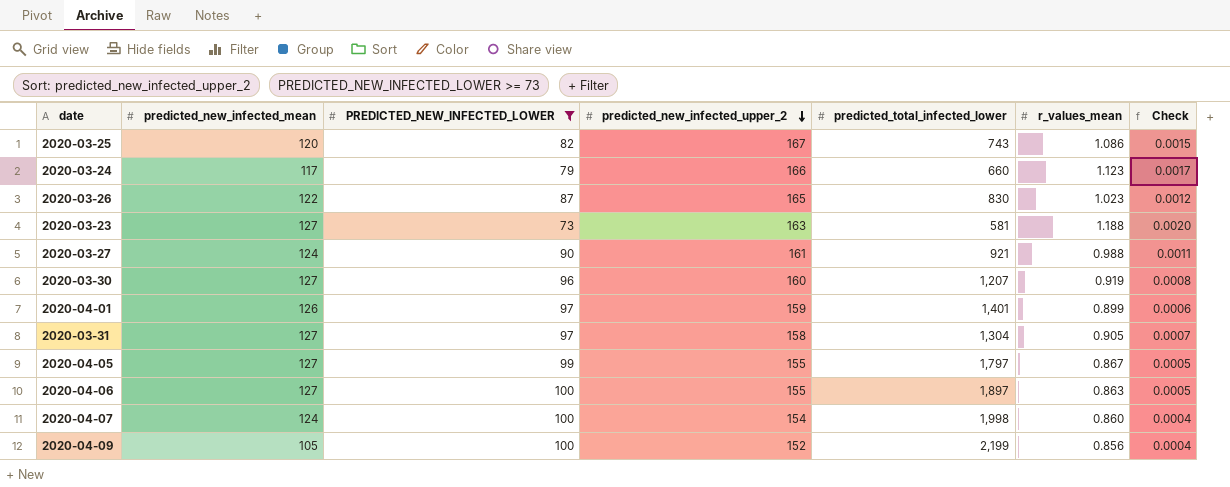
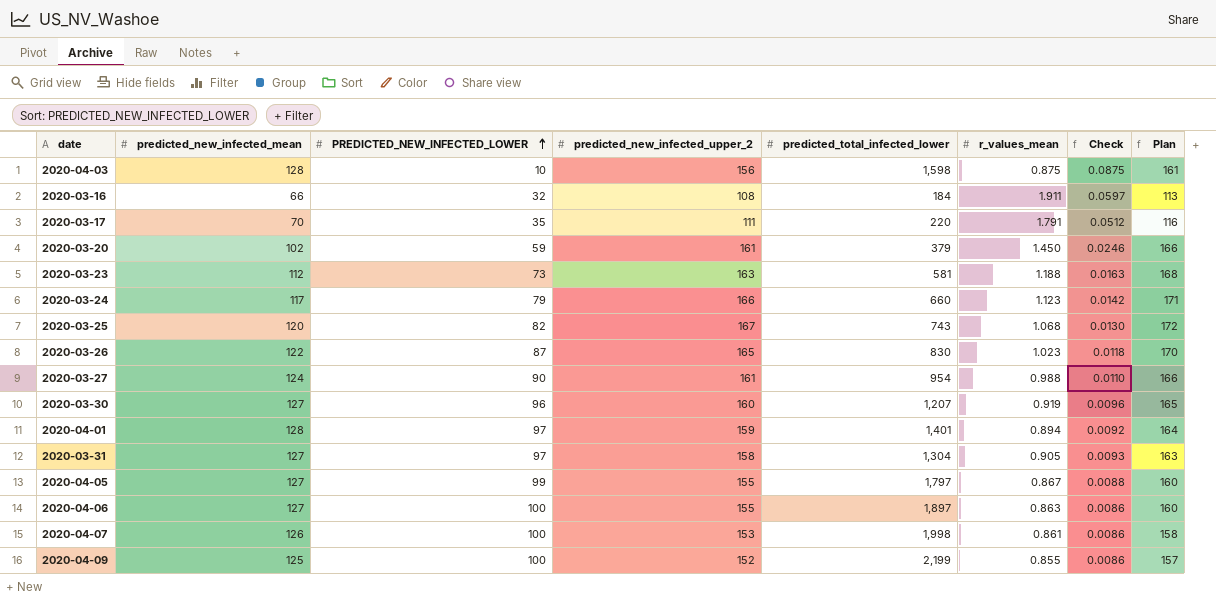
filter: PREDICTED_NEW_INFECTED_LOWER >= 73 -> none
row order: predicted_new_infected_upper_2 descending -> PREDICTED_NEW_INFECTED_LOWER ascending
column Check | formula: [r_values_mean] / [predicted_total_infected_lower] -> [r_values_mean] / [PREDICTED_NEW_INFECTED_LOWER]
column Plan | formula: none -> [predicted_new_infected_upper_2] + 5
2020-03-23 | predicted_new_infected_mean: 127 -> 112
2020-03-25 | r_values_mean: 1.086 -> 1.068
2020-03-27 | predicted_total_infected_lower: 921 -> 954
2020-04-01 | predicted_new_infected_mean: 126 -> 128
2020-04-01 | r_values_mean: 0.899 -> 0.894
2020-04-07 | predicted_new_infected_mean: 124 -> 126
2020-04-07 | predicted_new_infected_upper_2: 154 -> 153
2020-04-07 | r_values_mean: 0.860 -> 0.861
2020-04-09 | predicted_new_infected_mean: 105 -> 125
2020-04-09 | r_values_mean: 0.856 -> 0.855

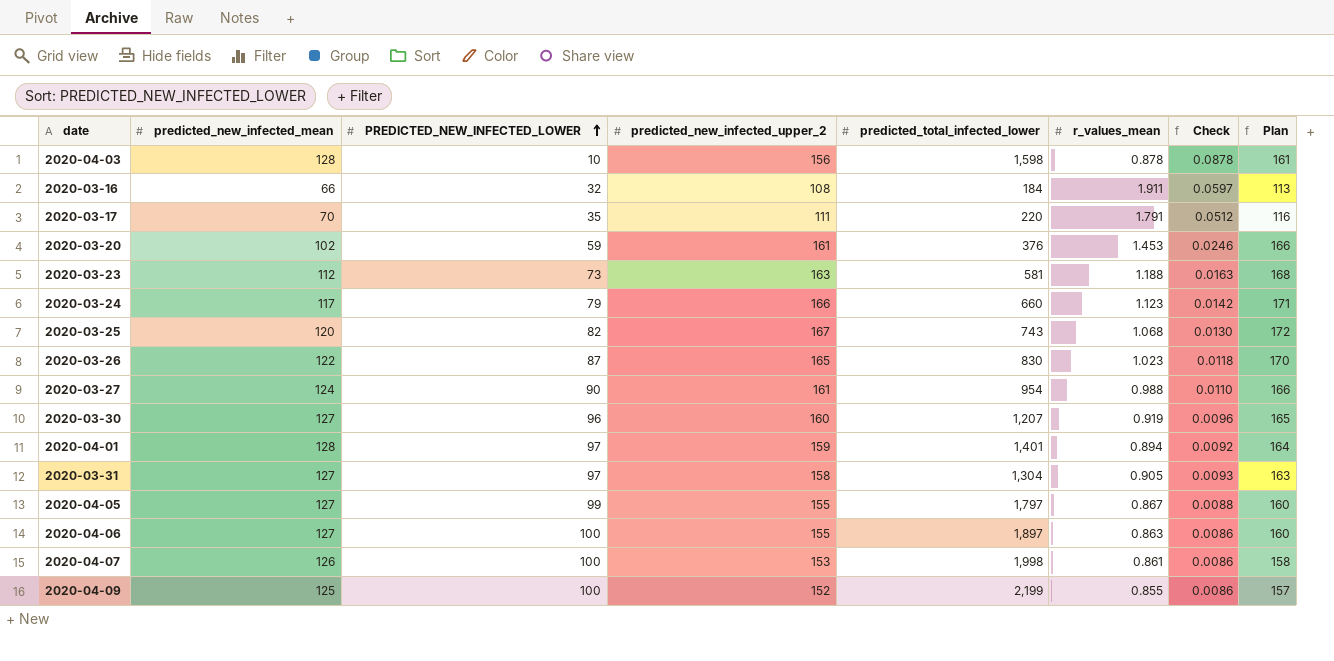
2020-04-03 | r_values_mean: 0.875 -> 0.878
2020-04-03 | Check: 0.0875 -> 0.0878
2020-03-20 | predicted_total_infected_lower: 379 -> 376
2020-03-20 | r_values_mean: 1.450 -> 1.453

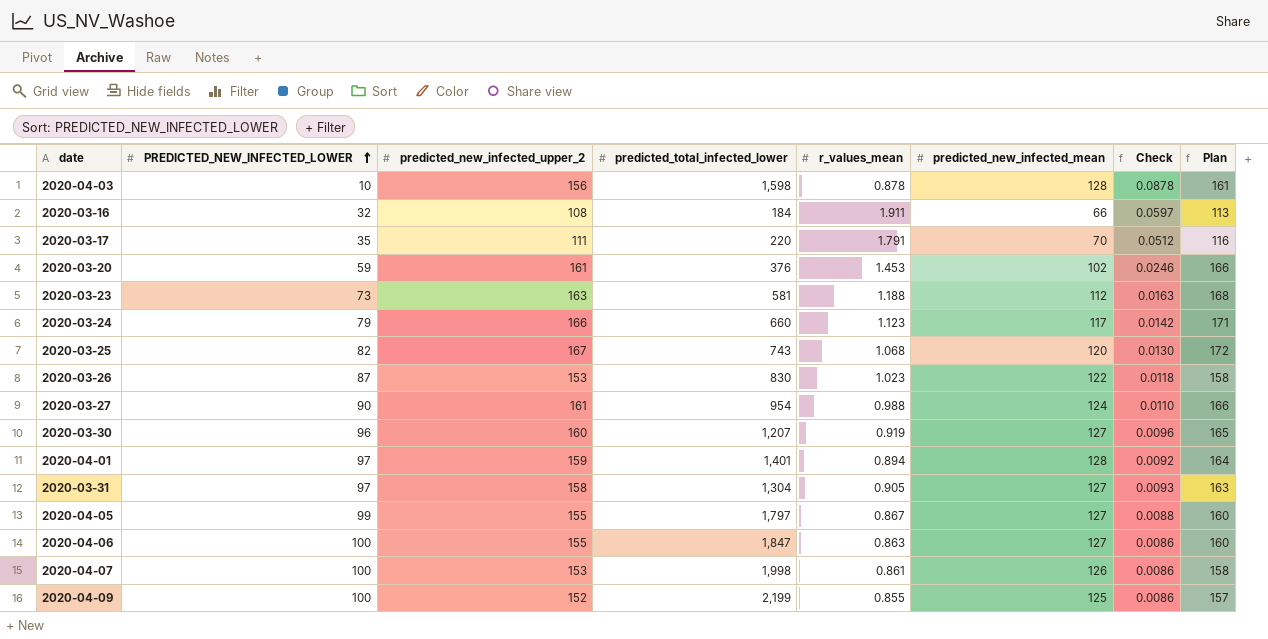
column predicted_new_infected_mean | position: 2 -> 6
2020-03-26 | predicted_new_infected_upper_2: 165 -> 153
2020-03-26 | Plan: 170 -> 158
2020-04-06 | predicted_total_infected_lower: 1,897 -> 1,847

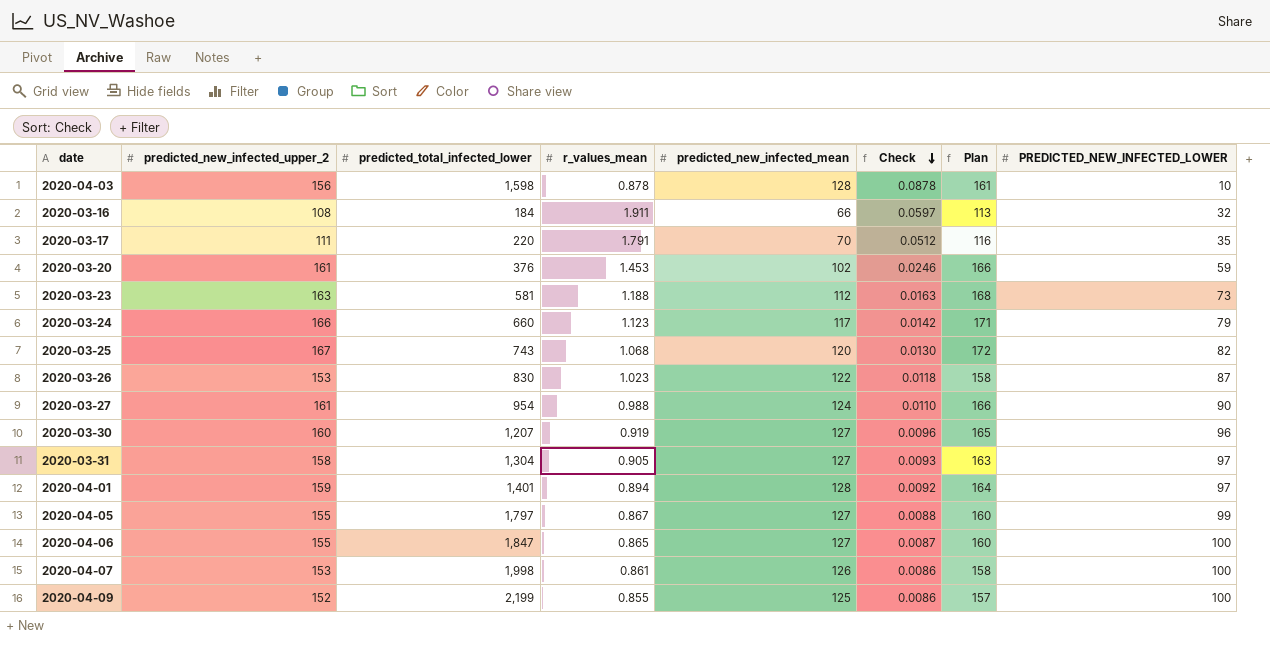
row order: PREDICTED_NEW_INFECTED_LOWER ascending -> Check descending
column PREDICTED_NEW_INFECTED_LOWER | position: 2 -> 8
2020-04-06 | r_values_mean: 0.863 -> 0.865
2020-04-06 | Check: 0.0086 -> 0.0087

